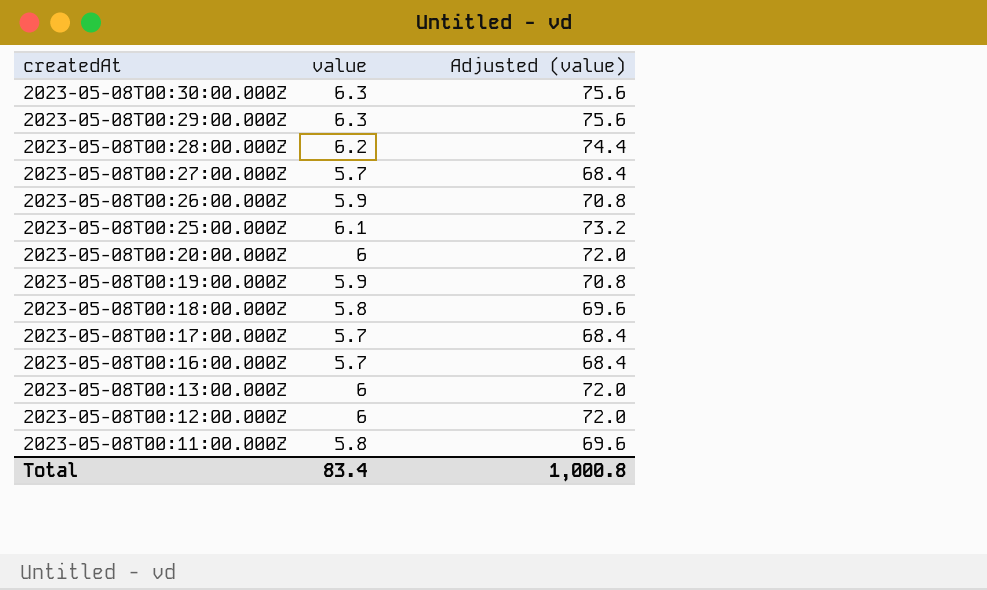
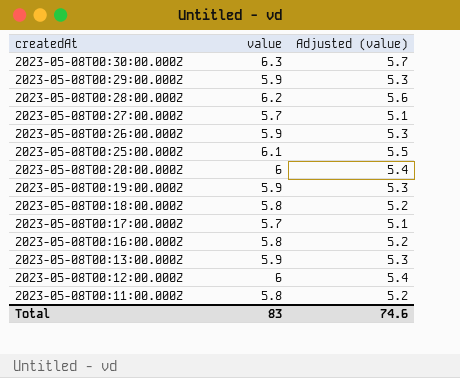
column Adjusted (value) | formula: [value] * 12 -> [value] * 0.9
2023-05-08T00:29:00.000Z | value: 6.3 -> 5.9
2023-05-08T00:16:00.000Z | value: 5.7 -> 5.8
2023-05-08T00:13:00.000Z | value: 6 -> 5.9
Total | value: 83.4 -> 83
Total | Adjusted (value): 1,000.8 -> 74.6

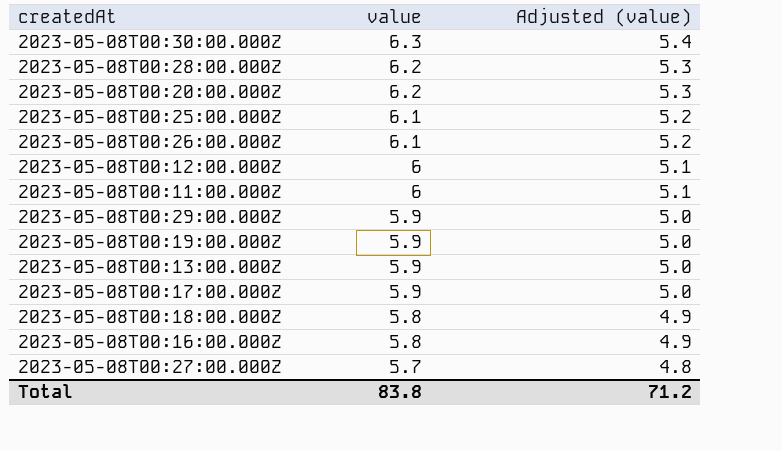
row order: createdAt descending -> value descending
column Adjusted (value) | formula: [value] * 0.9 -> [value] * 0.85
2023-05-08T00:20:00.000Z | value: 6 -> 6.2
2023-05-08T00:26:00.000Z | value: 5.9 -> 6.1
2023-05-08T00:11:00.000Z | value: 5.8 -> 6
2023-05-08T00:17:00.000Z | value: 5.7 -> 5.9
Total | value: 83 -> 83.8
Total | Adjusted (value): 74.6 -> 71.2

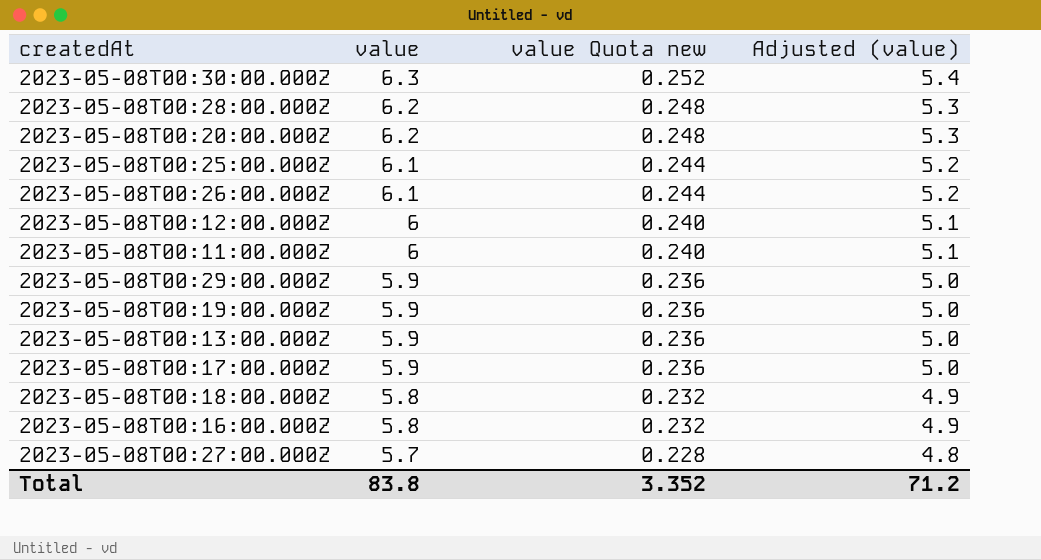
column value Quota new | formula: none -> [value] * 0.04

